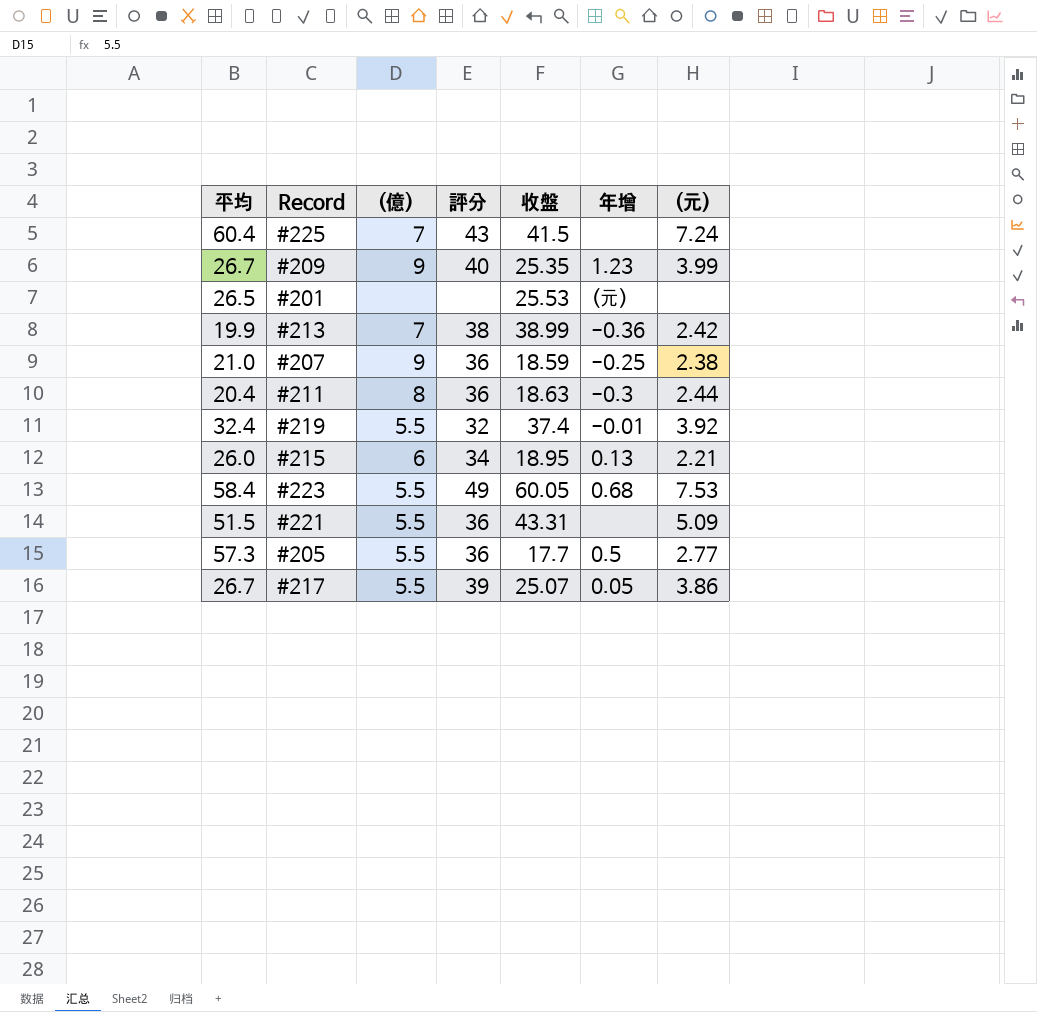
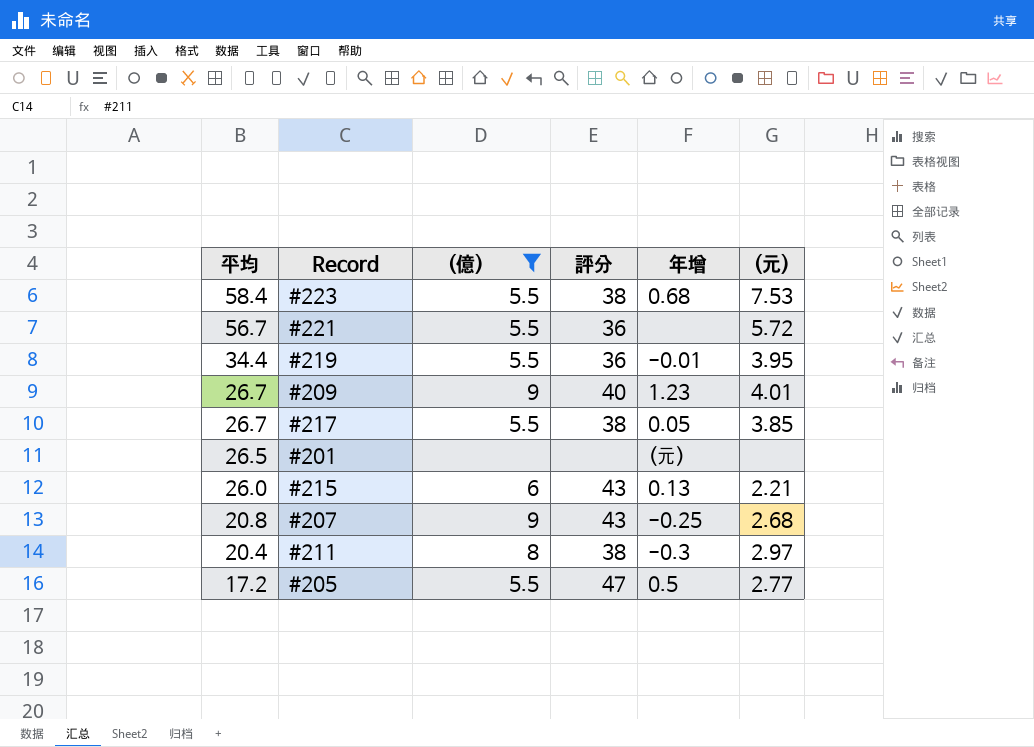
filter: none -> (億) != 7
row order: none -> 平均 descending
column 收盤 | position: 5 -> none
#223 | 評分: 49 -> 38
#221 | 平均: 51.5 -> 56.7
#221 | (元): 5.09 -> 5.72
#219 | 平均: 32.4 -> 34.4
#219 | 評分: 32 -> 36
#219 | (元): 3.92 -> 3.95
#209 | (元): 3.99 -> 4.01
#217 | 評分: 39 -> 38
#217 | (元): 3.86 -> 3.85
#215 | 評分: 34 -> 43
#207 | 平均: 21.0 -> 20.8
#207 | 評分: 36 -> 43
#207 | (元): 2.38 -> 2.68
#211 | 評分: 36 -> 38
#211 | (元): 2.44 -> 2.97
#205 | 平均: 57.3 -> 17.2
#205 | 評分: 36 -> 47

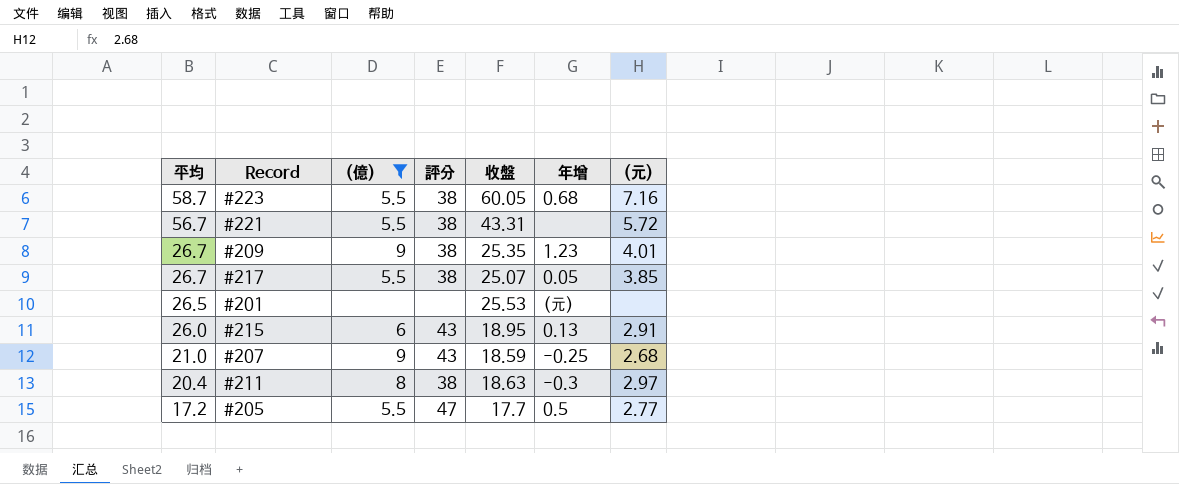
column 收盤 | position: none -> 5
row #219: 34.4 | 5.5 | 36 | -0.01 | 3.95 -> none
#223 | 平均: 58.4 -> 58.7
#223 | (元): 7.53 -> 7.16
#221 | 評分: 36 -> 38
#209 | 評分: 40 -> 38
#215 | (元): 2.21 -> 2.91
#207 | 平均: 20.8 -> 21.0

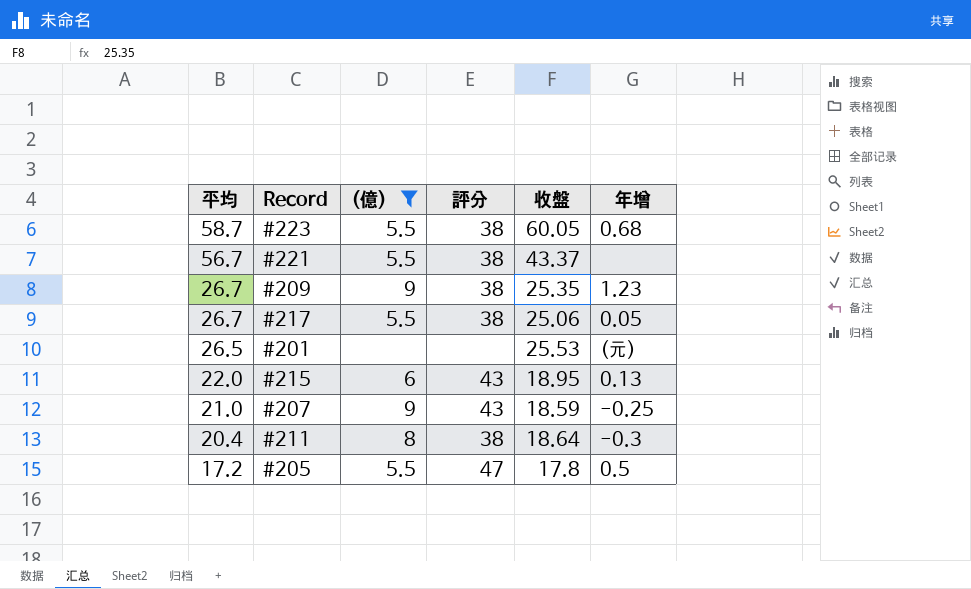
column (元) | position: 7 -> none
#221 | 收盤: 43.31 -> 43.37
#217 | 收盤: 25.07 -> 25.06
#215 | 平均: 26.0 -> 22.0
#211 | 收盤: 18.63 -> 18.64
#205 | 收盤: 17.7 -> 17.8

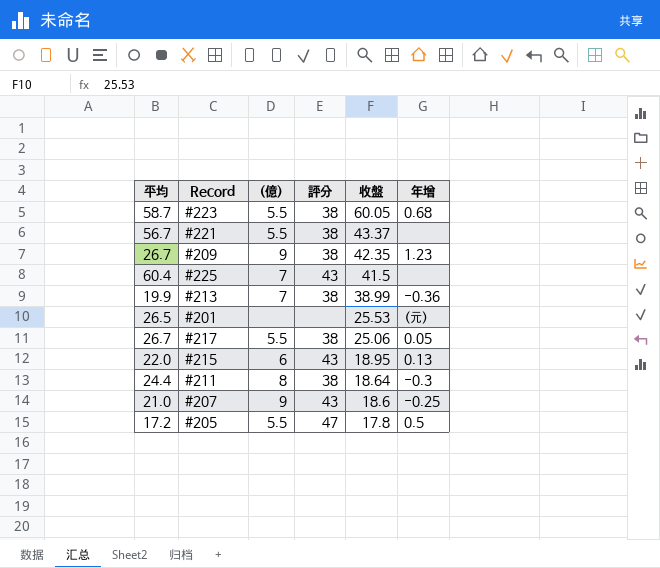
filter: (億) != 7 -> none
row order: 平均 descending -> 收盤 descending
#209 | 收盤: 25.35 -> 42.35
#211 | 平均: 20.4 -> 24.4
#207 | 收盤: 18.59 -> 18.6

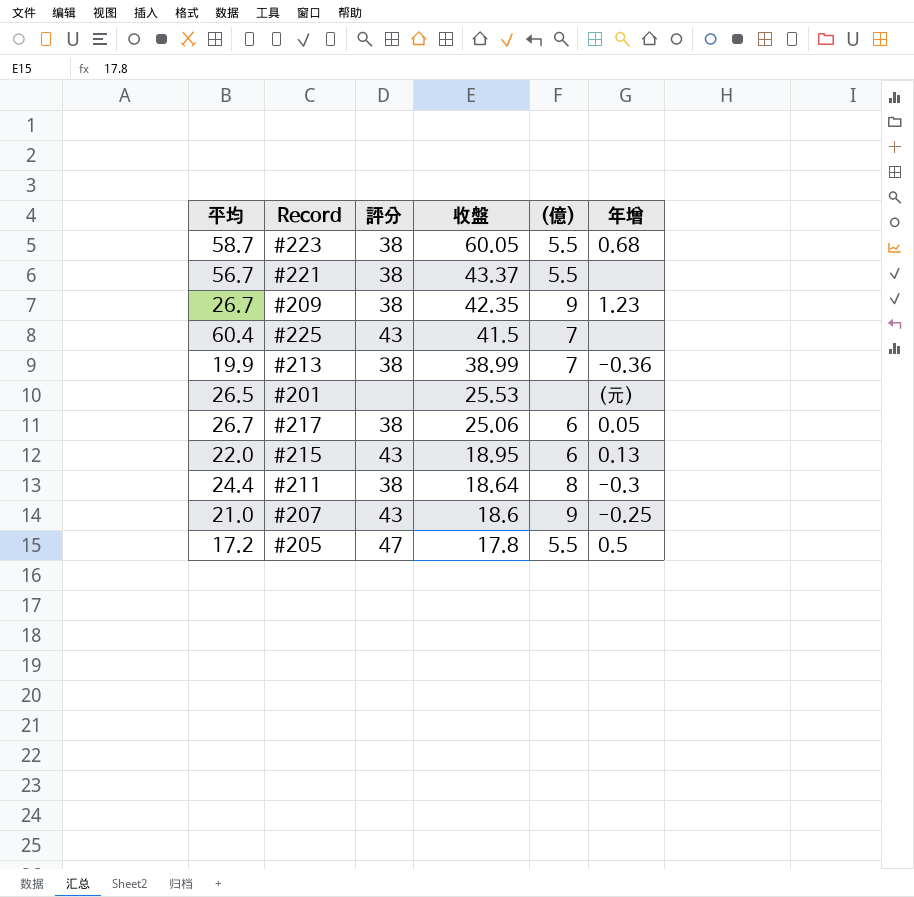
column (億) | position: 3 -> 5
#217 | (億): 5.5 -> 6

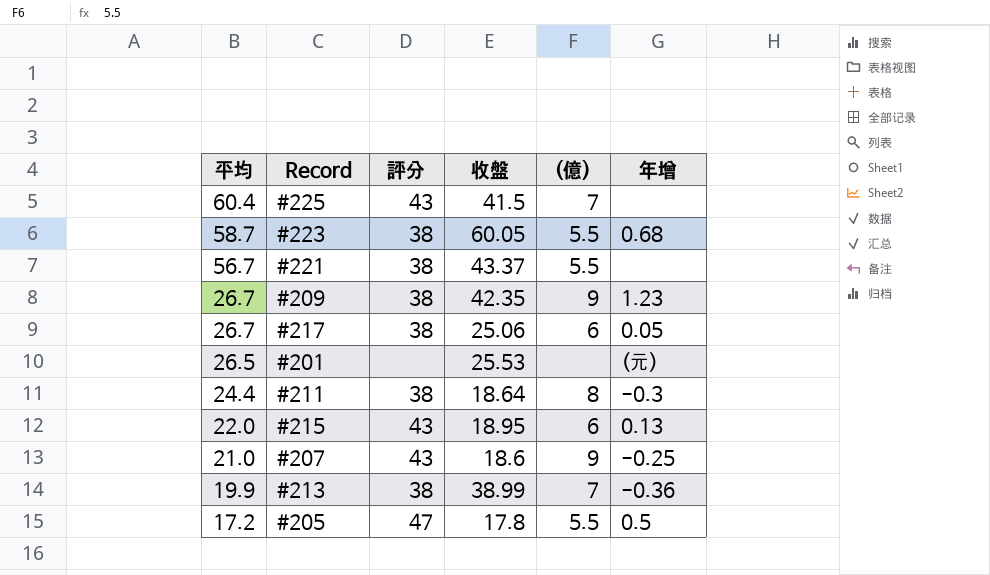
row order: 收盤 descending -> 平均 descending

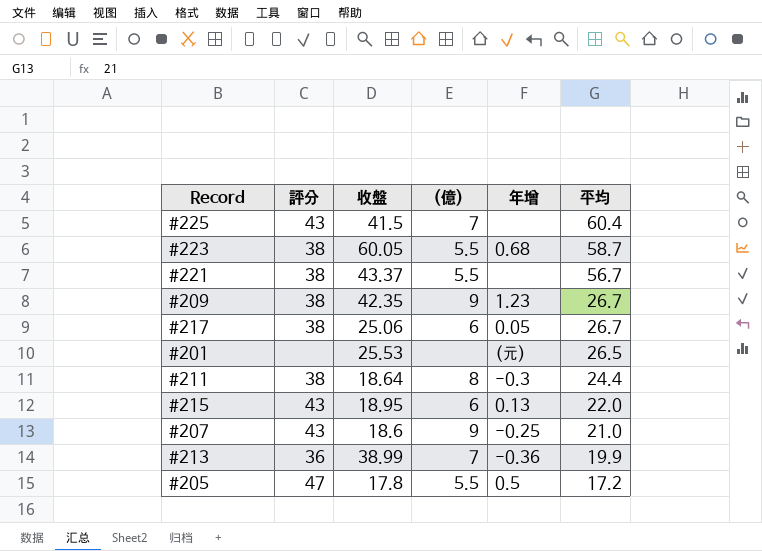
column 平均 | position: 1 -> 6
#213 | 評分: 38 -> 36

